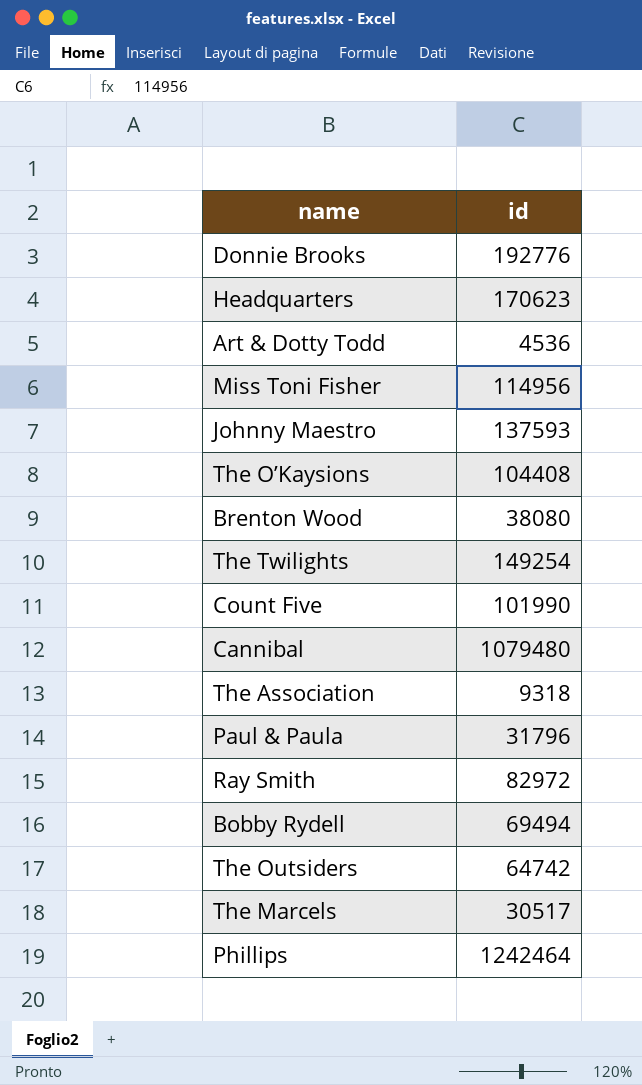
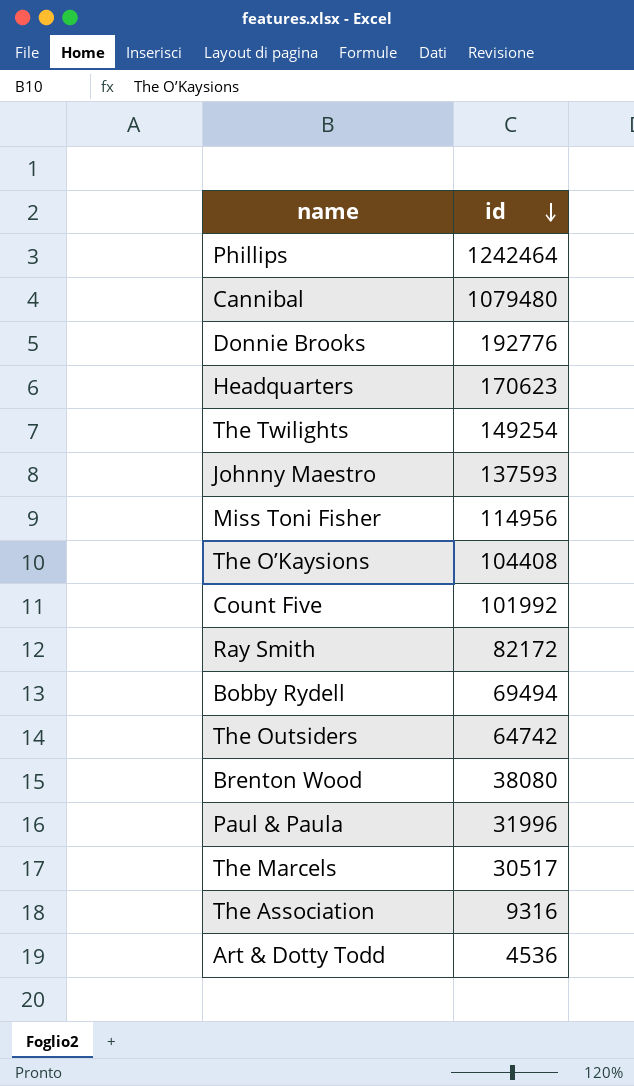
row order: none -> id descending
Count Five | id: 101990 -> 101992
Ray Smith | id: 82972 -> 82172
Paul & Paula | id: 31796 -> 31996
The Association | id: 9318 -> 9316

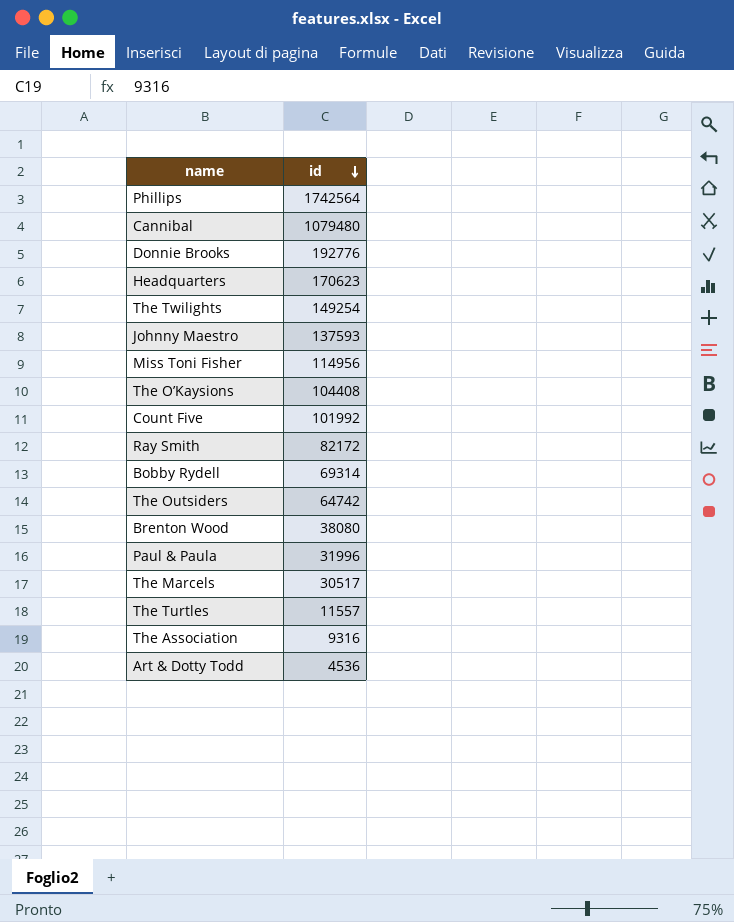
Phillips | id: 1242464 -> 1742564
Bobby Rydell | id: 69494 -> 69314
row The Turtles: none -> 11557

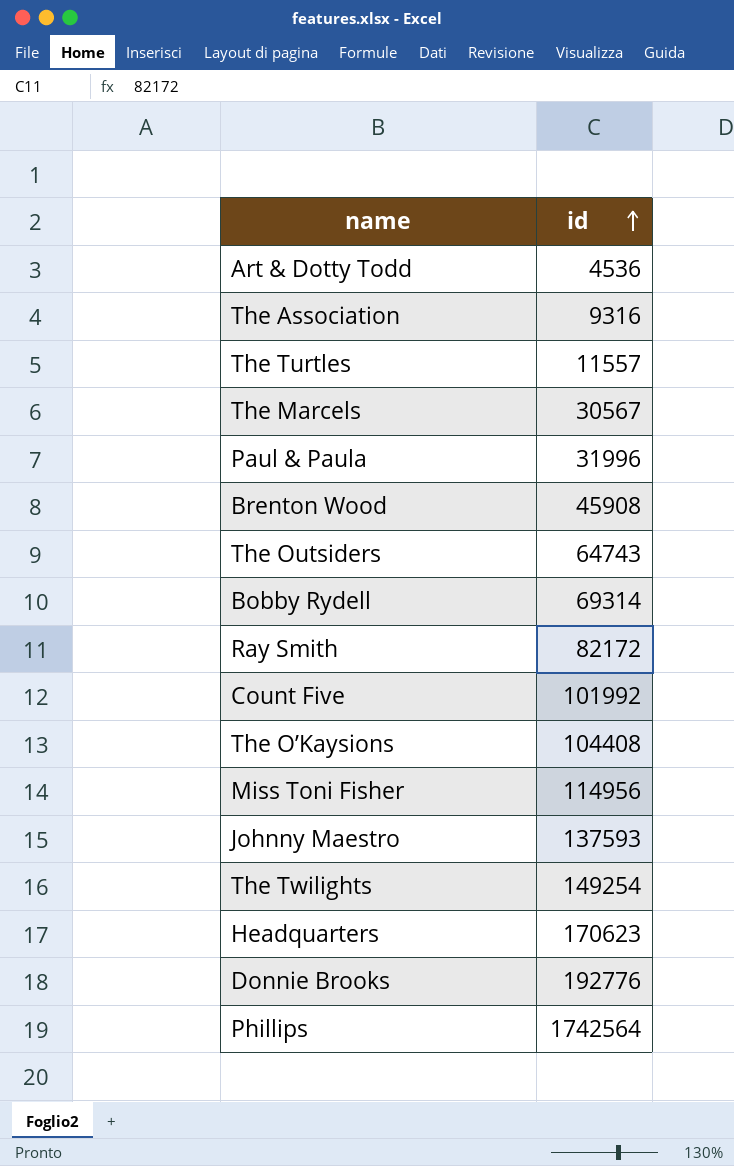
row order: id descending -> id ascending
row Cannibal: 1079480 -> none
The Marcels | id: 30517 -> 30567
Brenton Wood | id: 38080 -> 45908
The Outsiders | id: 64742 -> 64743

